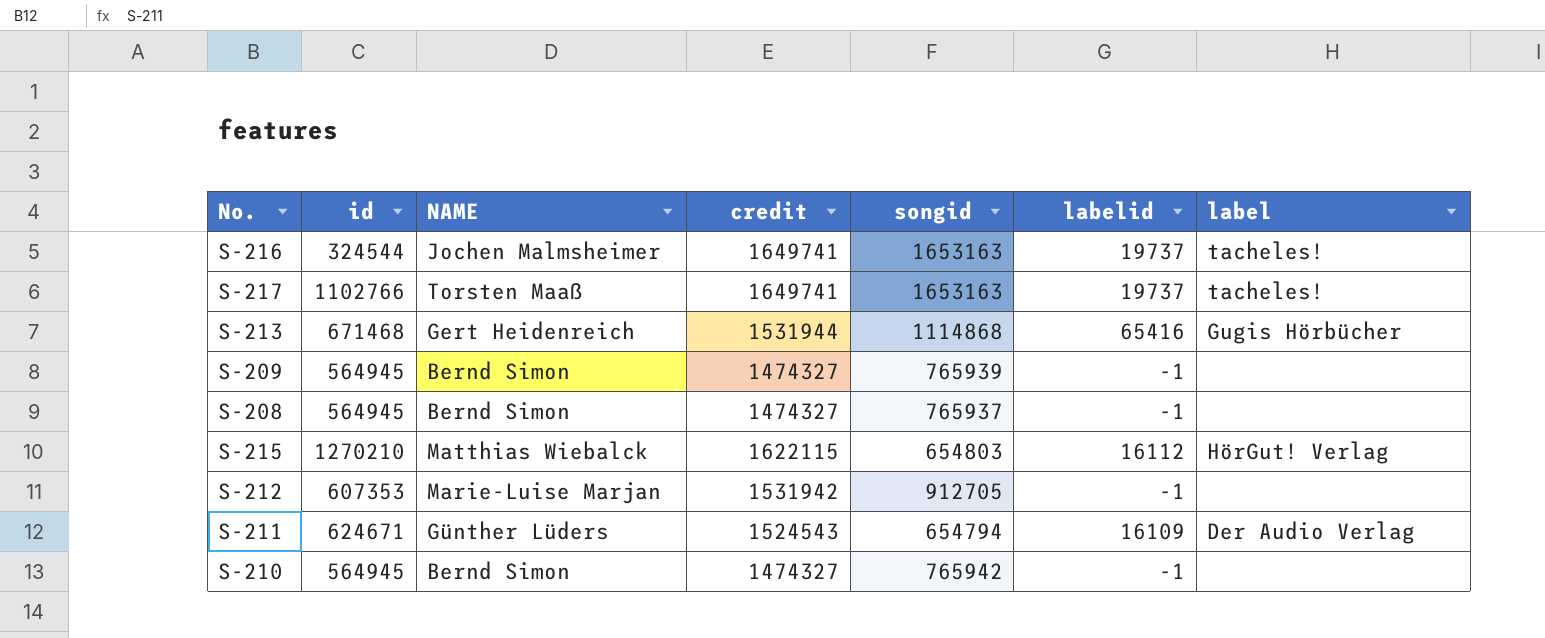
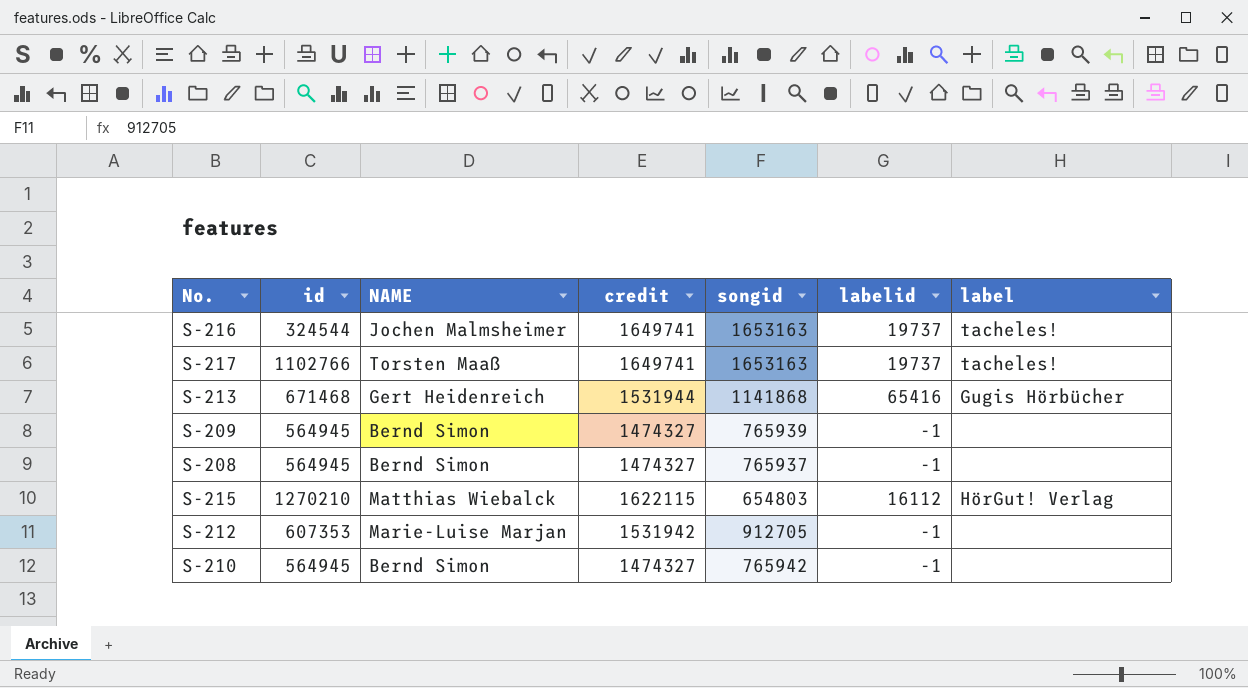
row S-211: 624671 | Günther Lüders | 1524543 | 654794 | 16109 | Der Audio Verlag -> none
S-213 | songid: 1114868 -> 1141868

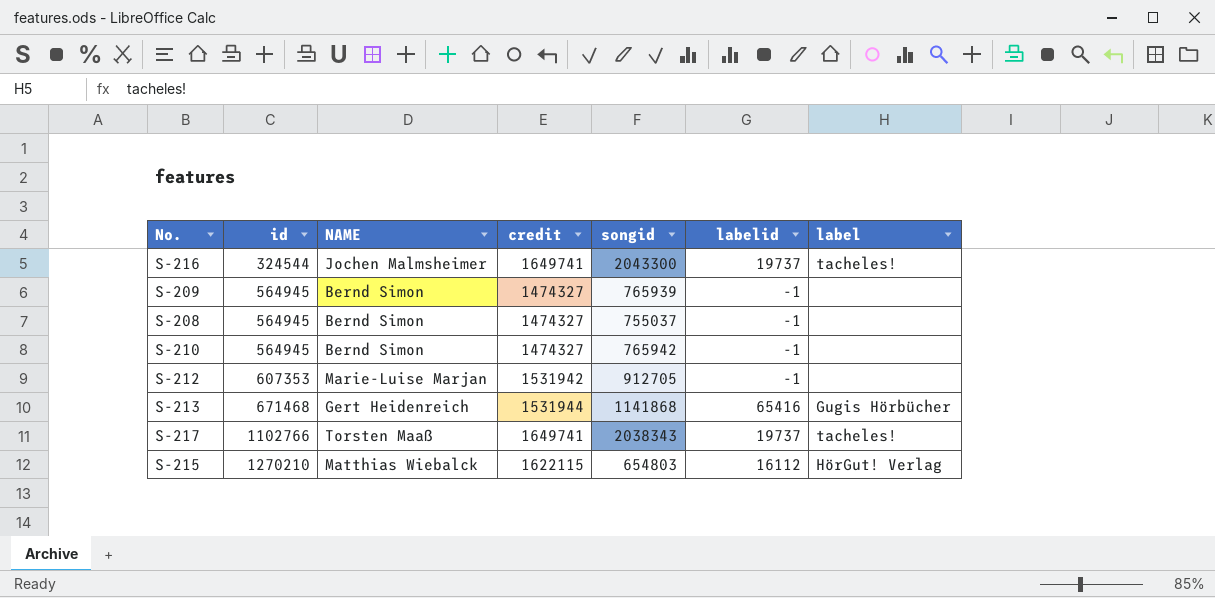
row order: none -> id ascending
S-216 | songid: 1653163 -> 2043300
S-208 | songid: 765937 -> 755037
S-217 | songid: 1653163 -> 2038343

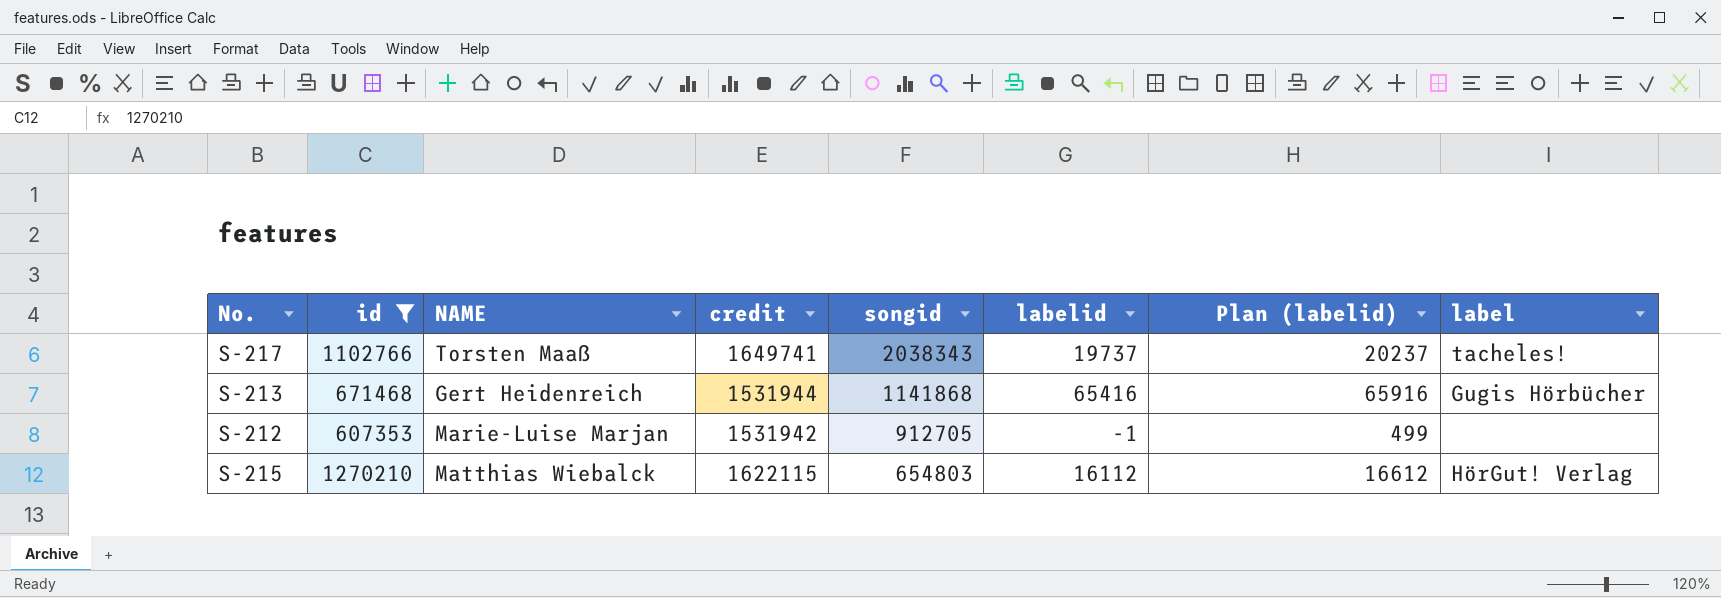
filter: none -> id >= 607353
row order: id ascending -> songid descending
column Plan (labelid) | formula: none -> [labelid] + 500

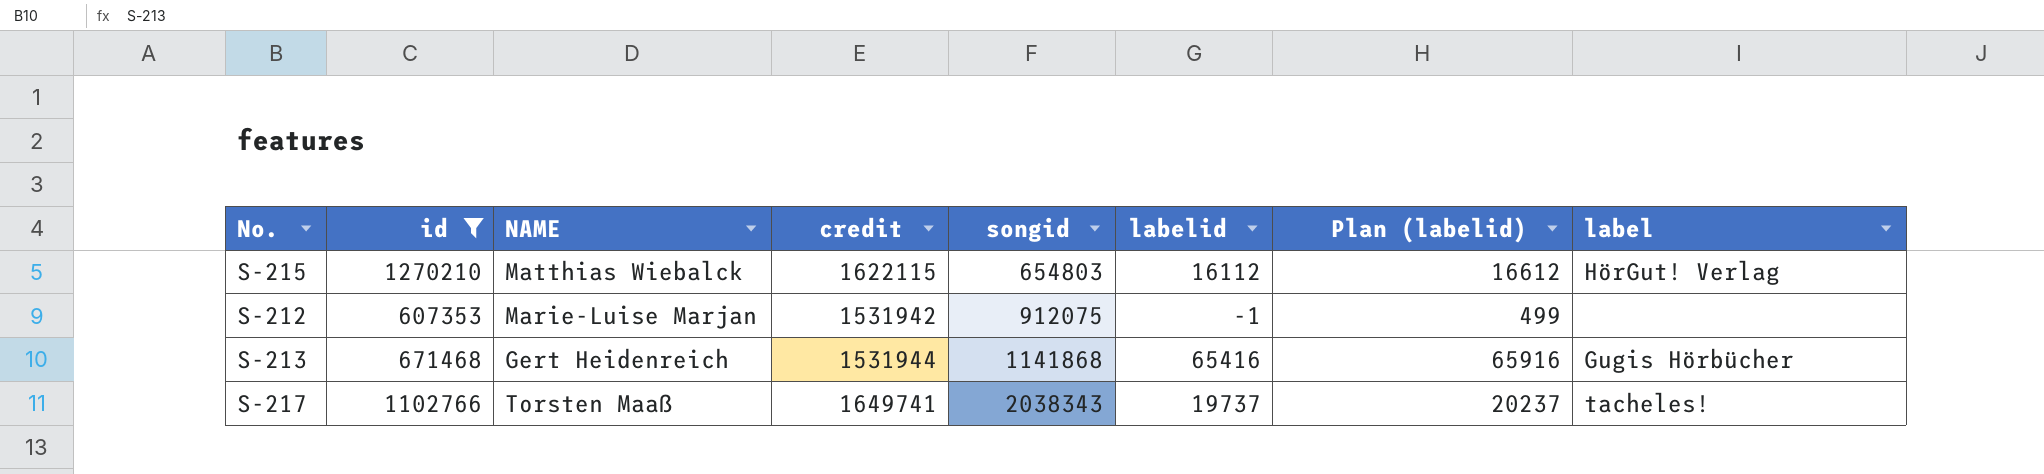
row order: songid descending -> songid ascending
S-212 | songid: 912705 -> 912075

